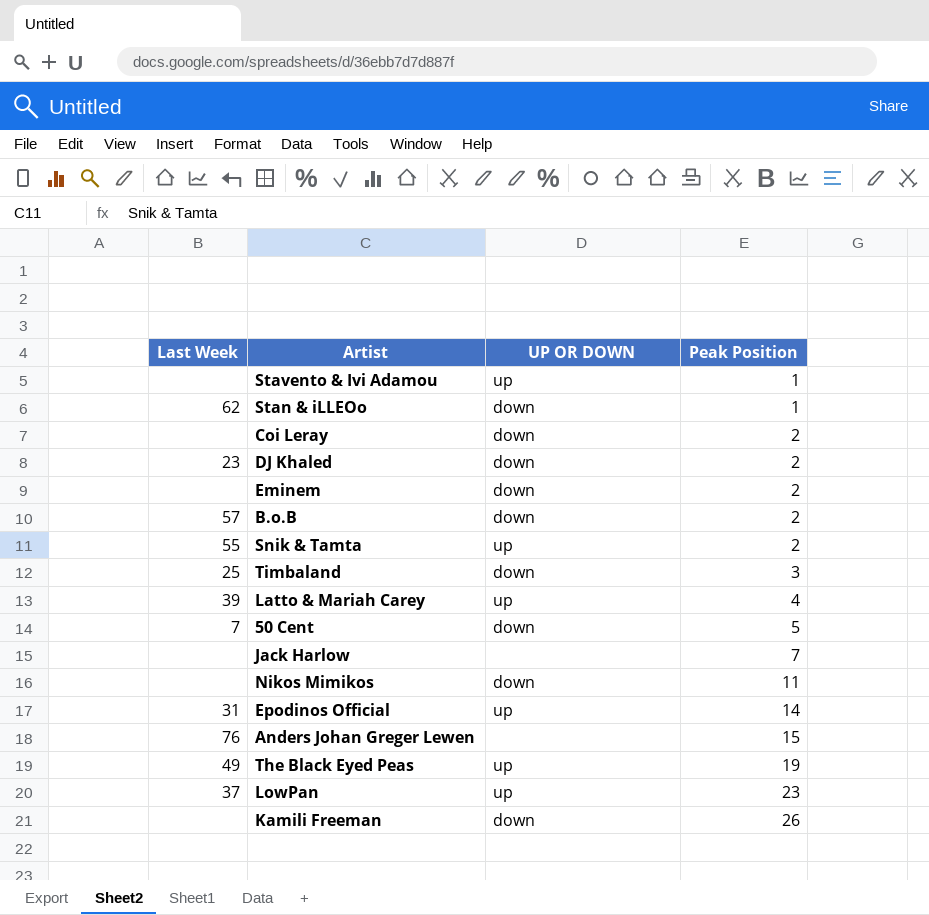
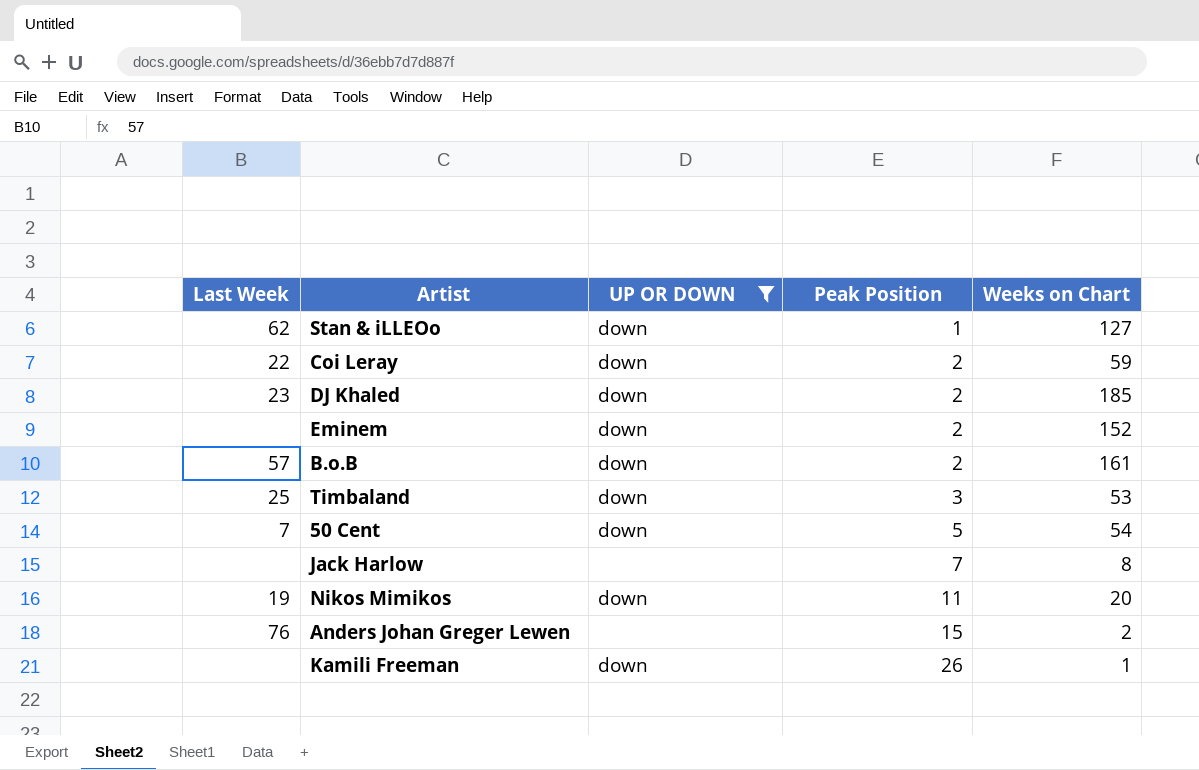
filter: none -> UP OR DOWN != up
column Weeks on Chart | position: none -> 5
Coi Leray | Last Week: none -> 22
Nikos Mimikos | Last Week: none -> 19

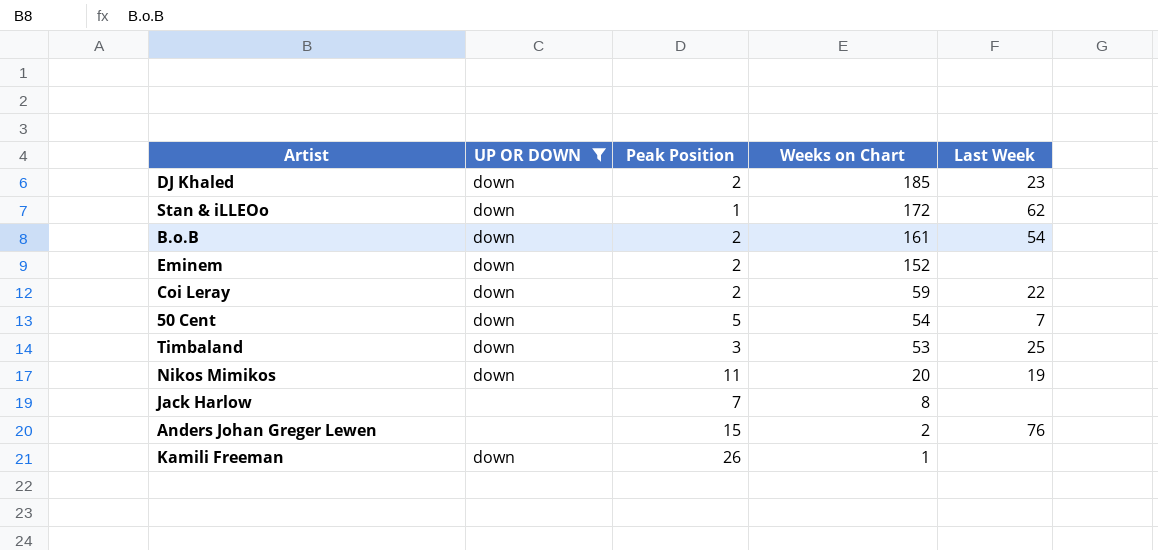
row order: Peak Position ascending -> Weeks on Chart descending
column Last Week | position: 1 -> 5
Stan & iLLEOo | Weeks on Chart: 127 -> 172
B.o.B | Last Week: 57 -> 54

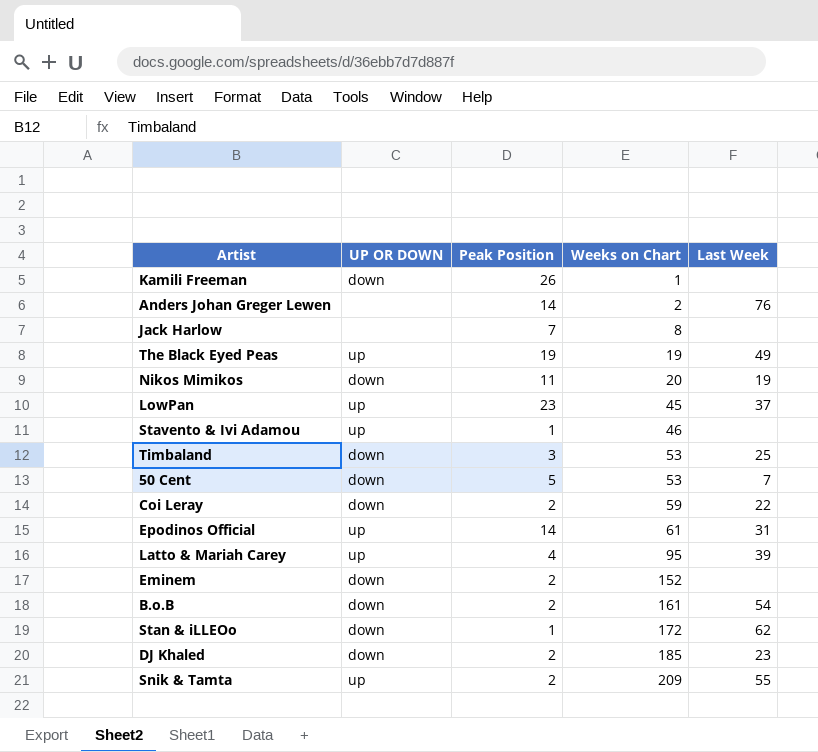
filter: UP OR DOWN != up -> none
row order: Weeks on Chart descending -> Weeks on Chart ascending
Anders Johan Greger Lewen | Peak Position: 15 -> 14
50 Cent | Weeks on Chart: 54 -> 53

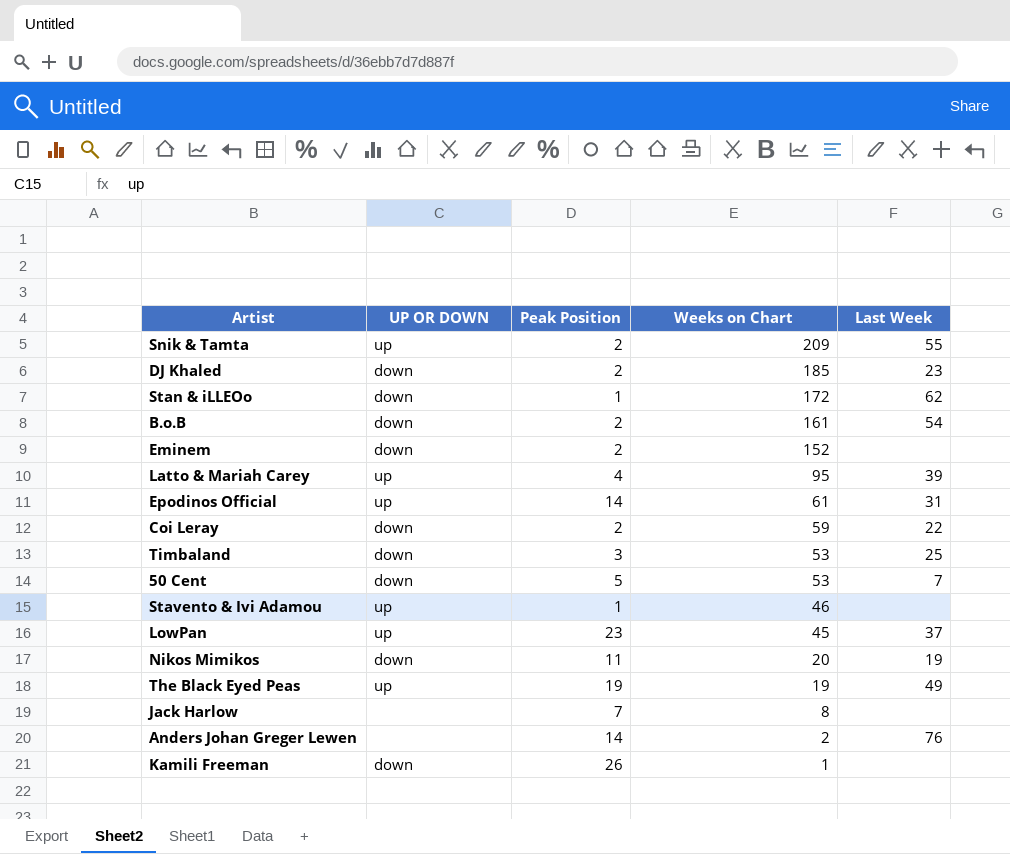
row order: Weeks on Chart ascending -> Weeks on Chart descending

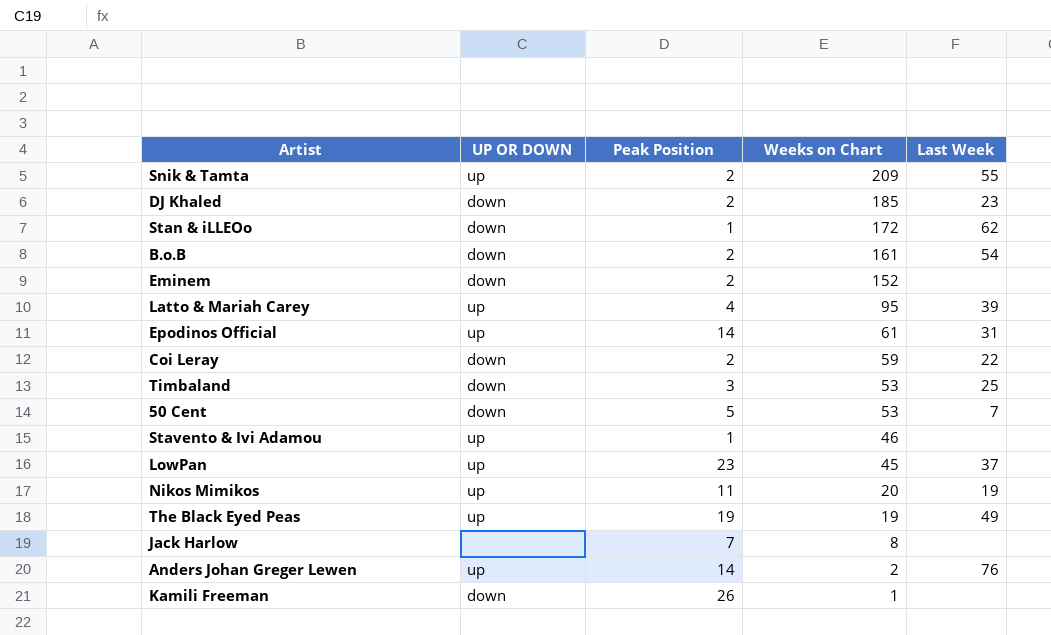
Nikos Mimikos | UP OR DOWN: down -> up
Anders Johan Greger Lewen | UP OR DOWN: none -> up

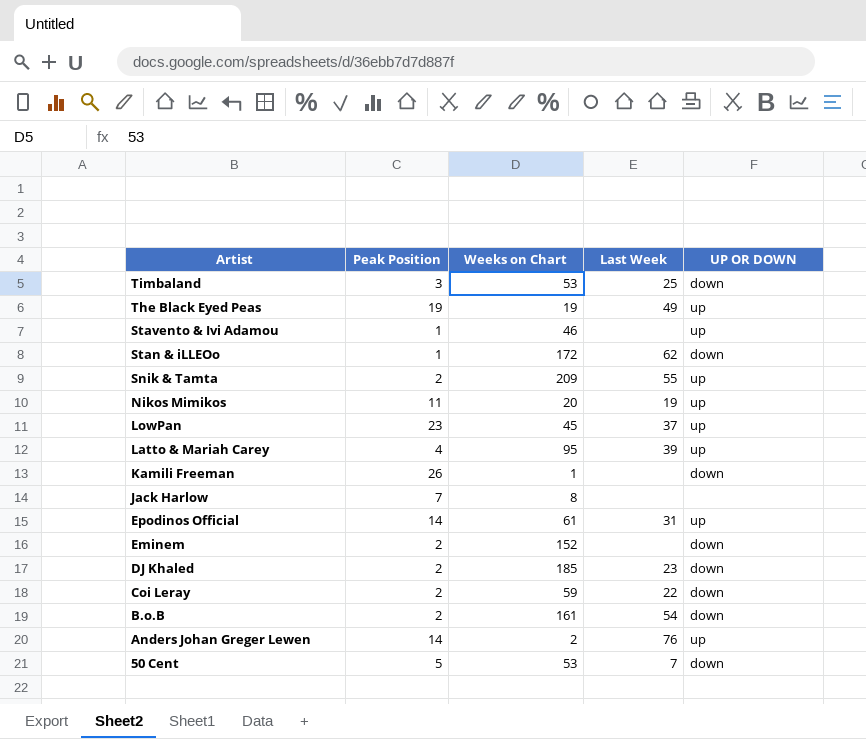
row order: Weeks on Chart descending -> Artist descending
column UP OR DOWN | position: 2 -> 5

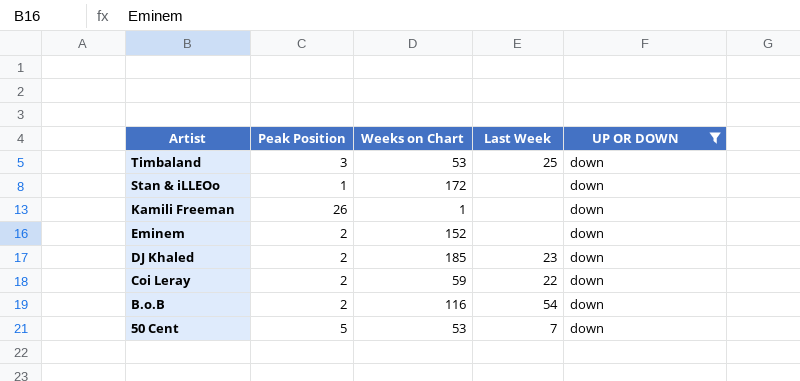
filter: none -> UP OR DOWN = down
Stan & iLLEOo | Last Week: 62 -> none
B.o.B | Weeks on Chart: 161 -> 116

